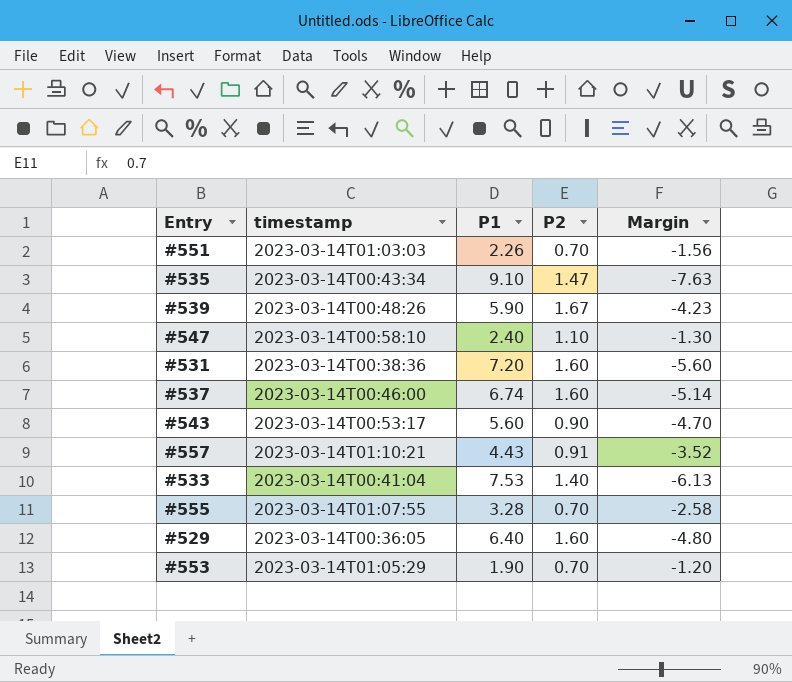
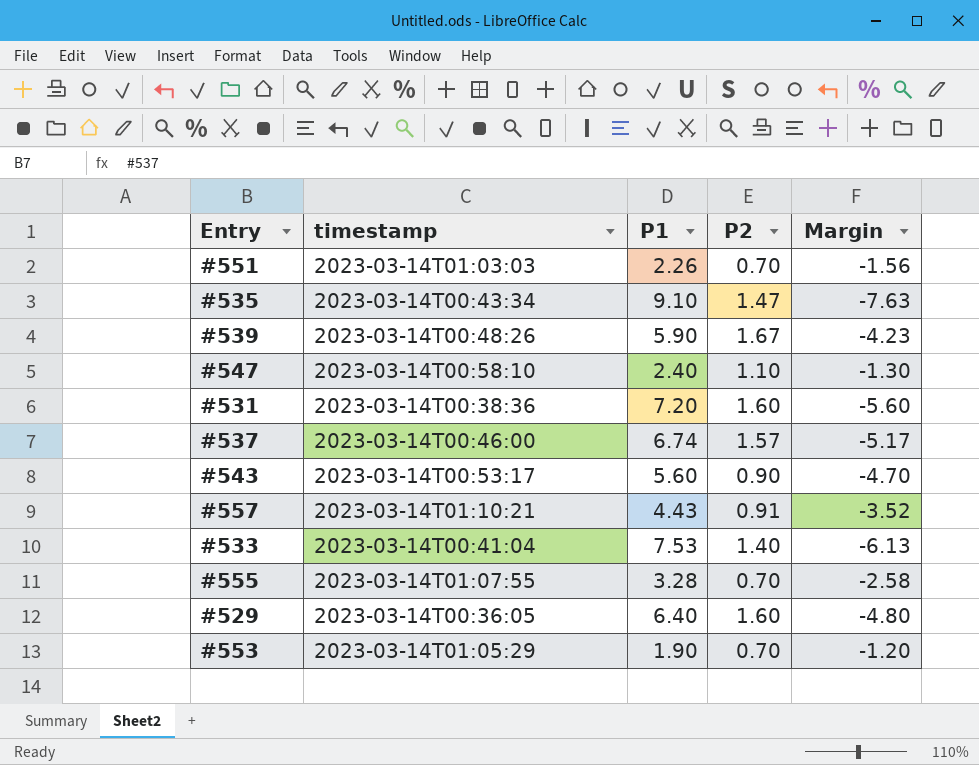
#537 | P2: 1.60 -> 1.57
#537 | Margin: -5.14 -> -5.17

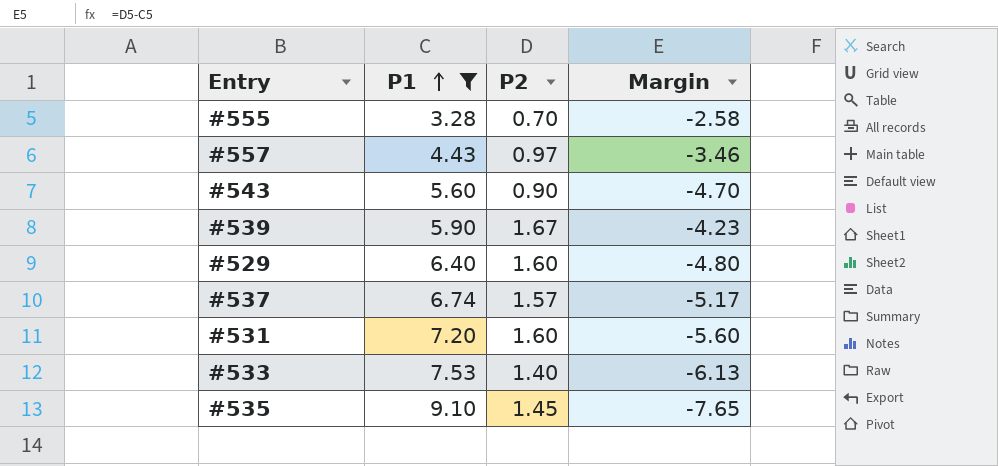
filter: none -> P1 >= 3.28
row order: none -> P1 ascending
column timestamp | position: 2 -> none
#557 | P2: 0.91 -> 0.97
#557 | Margin: -3.52 -> -3.46
#535 | P2: 1.47 -> 1.45
#535 | Margin: -7.63 -> -7.65

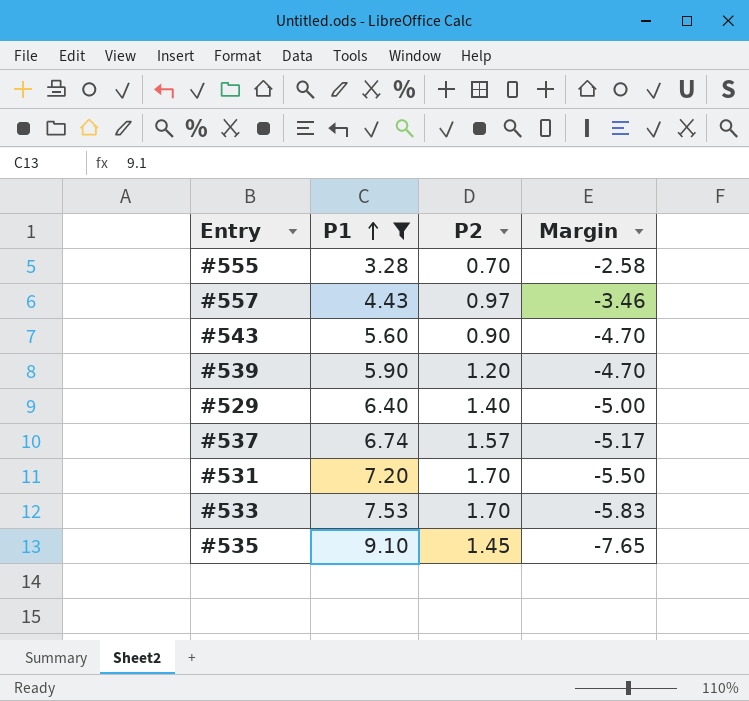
#539 | P2: 1.67 -> 1.20
#539 | Margin: -4.23 -> -4.70
#529 | P2: 1.60 -> 1.40
#529 | Margin: -4.80 -> -5.00
#531 | P2: 1.60 -> 1.70
#531 | Margin: -5.60 -> -5.50
#533 | P2: 1.40 -> 1.70
#533 | Margin: -6.13 -> -5.83

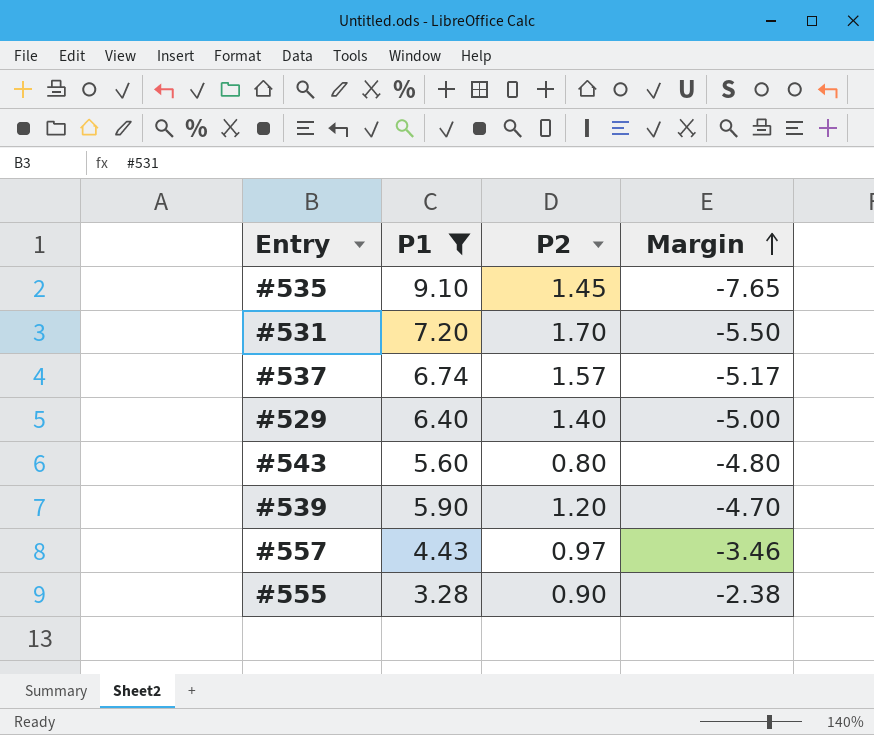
row order: P1 ascending -> Margin ascending
row #533: 7.53 | 1.70 | -5.83 -> none
#543 | P2: 0.90 -> 0.80
#543 | Margin: -4.70 -> -4.80
#555 | P2: 0.70 -> 0.90
#555 | Margin: -2.58 -> -2.38

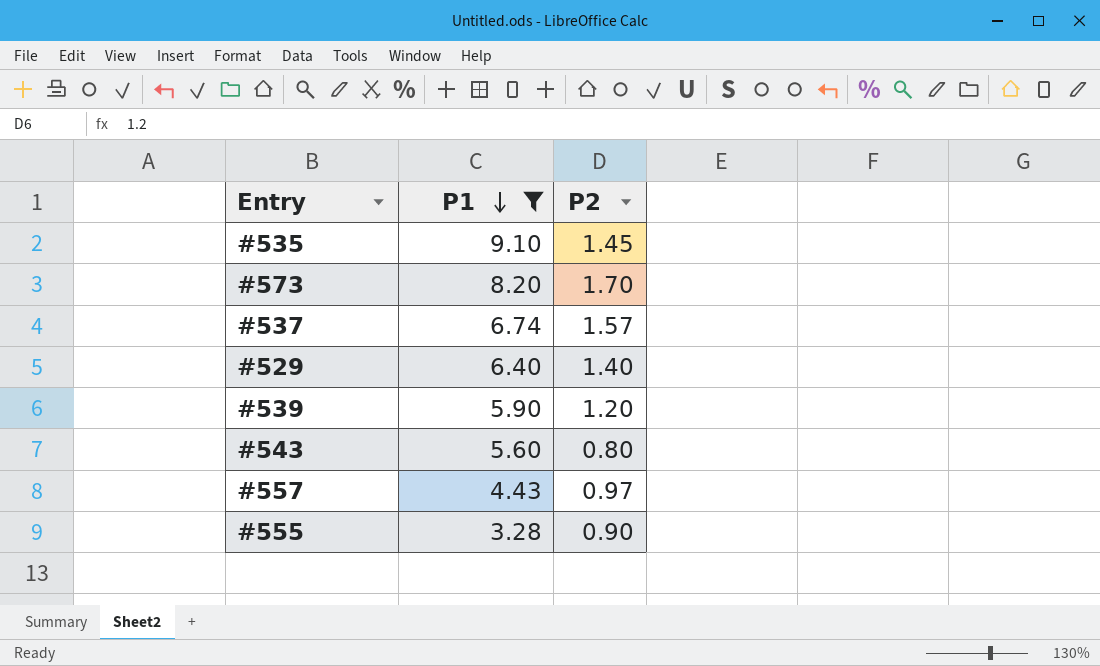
row order: Margin ascending -> P1 descending
column Margin | formula: [P2] - [P1] -> none
row #531: 7.20 | 1.70 | -5.50 -> none
row #573: none -> 8.20 | 1.70

